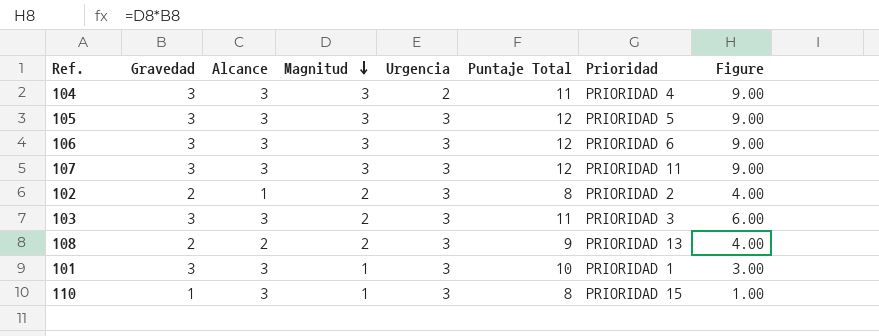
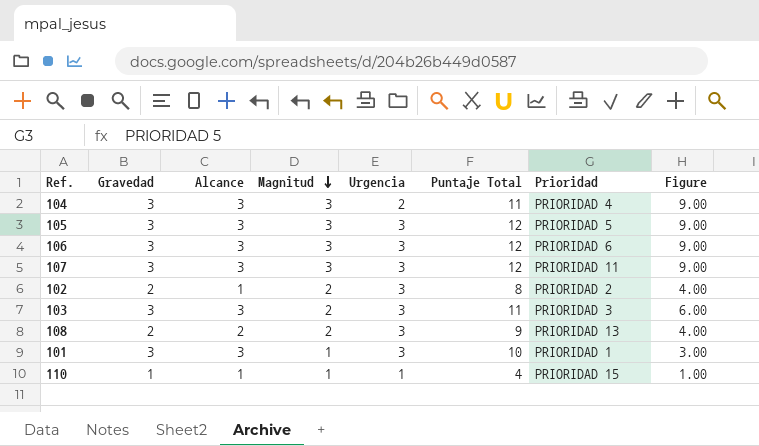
110 | Alcance: 3 -> 1
110 | Urgencia: 3 -> 1
110 | Puntaje Total: 8 -> 4

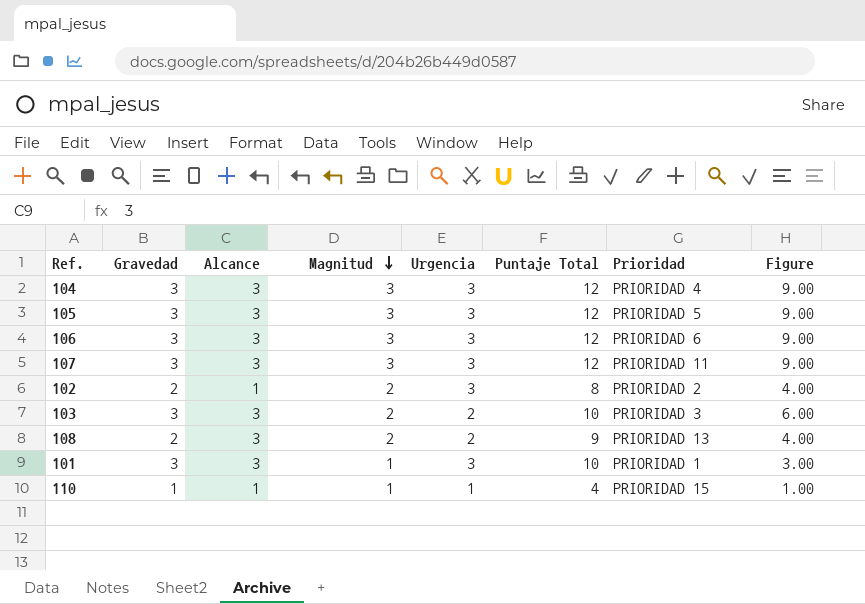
104 | Urgencia: 2 -> 3
104 | Puntaje Total: 11 -> 12
103 | Urgencia: 3 -> 2
103 | Puntaje Total: 11 -> 10
108 | Alcance: 2 -> 3
108 | Urgencia: 3 -> 2

